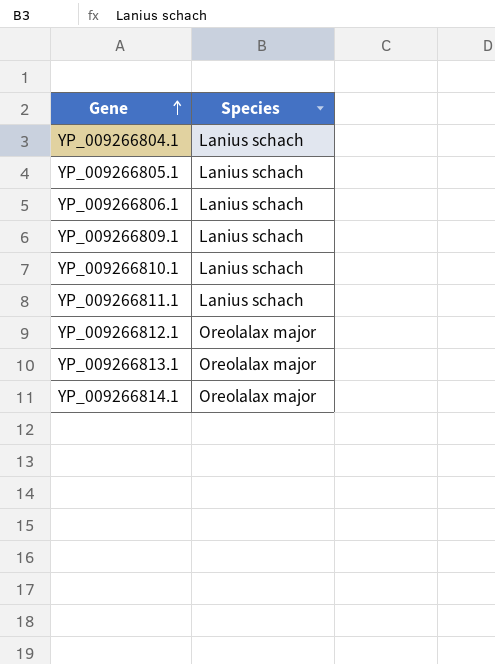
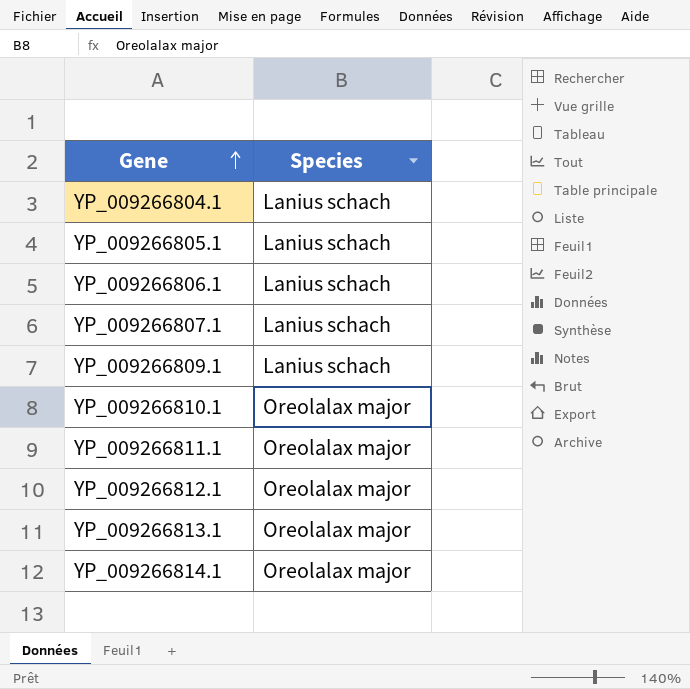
row YP_009266807.1: none -> Lanius schach
YP_009266810.1 | Species: Lanius schach -> Oreolalax major
YP_009266811.1 | Species: Lanius schach -> Oreolalax major

